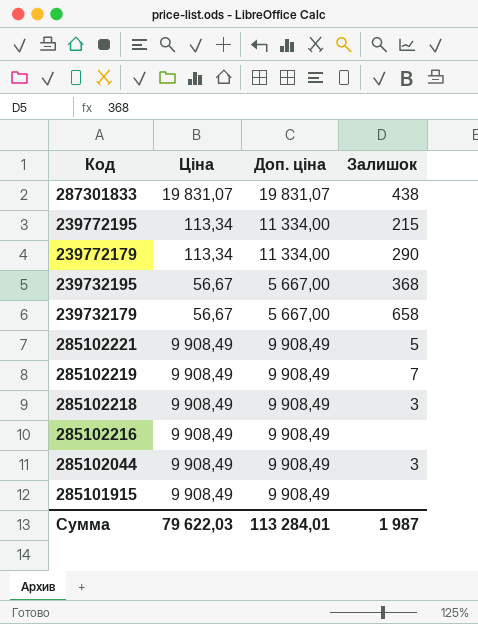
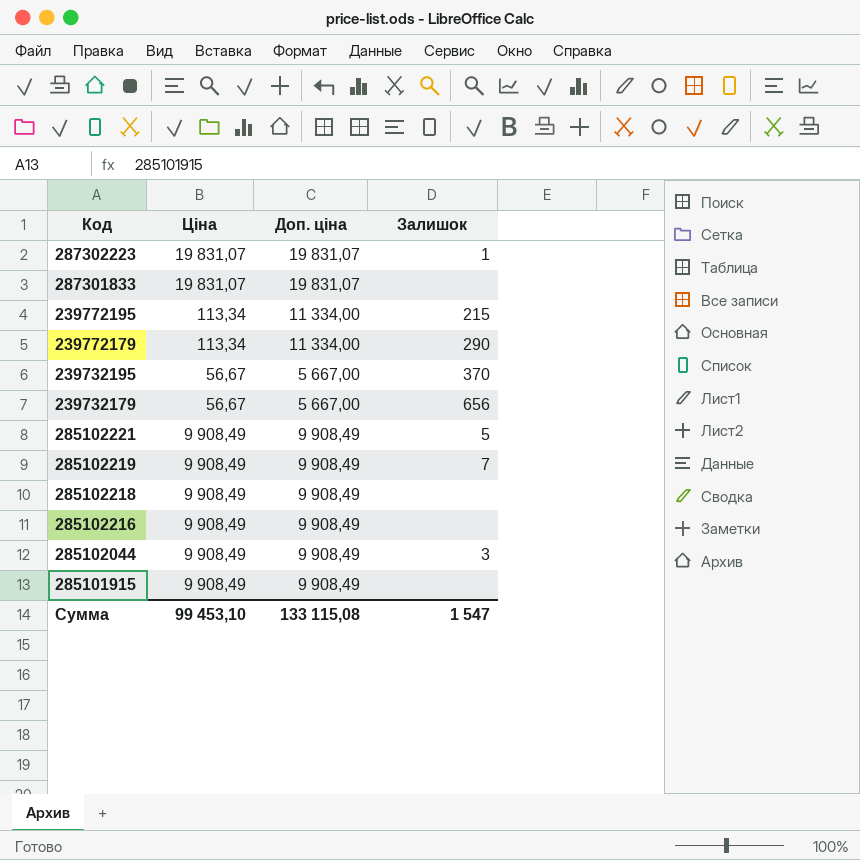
row 287302223: none -> 19 831,07 | 19 831,07 | 1
287301833 | Залишок: 438 -> none
239732195 | Залишок: 368 -> 370
239732179 | Залишок: 658 -> 656
285102218 | Залишок: 3 -> none
Сумма | Ціна: 79 622,03 -> 99 453,10
Сумма | Доп. ціна: 113 284,01 -> 133 115,08
Сумма | Залишок: 1 987 -> 1 547

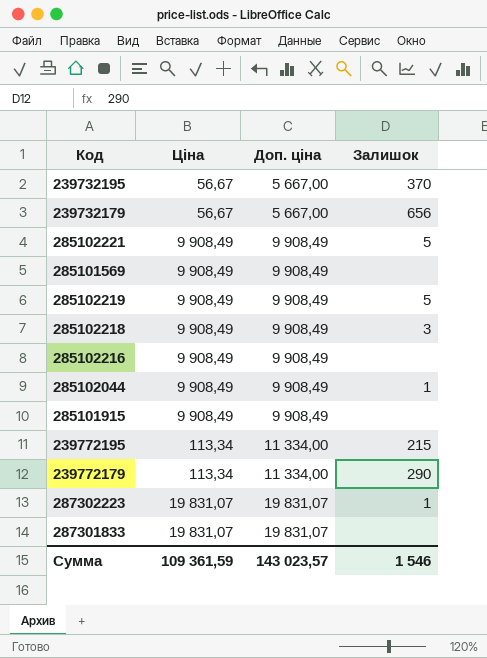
row order: none -> Доп. ціна ascending
row 285101569: none -> 9 908,49 | 9 908,49 | none
285102219 | Залишок: 7 -> 5
285102218 | Залишок: none -> 3
285102044 | Залишок: 3 -> 1
Сумма | Ціна: 99 453,10 -> 109 361,59
Сумма | Доп. ціна: 133 115,08 -> 143 023,57
Сумма | Залишок: 1 547 -> 1 546

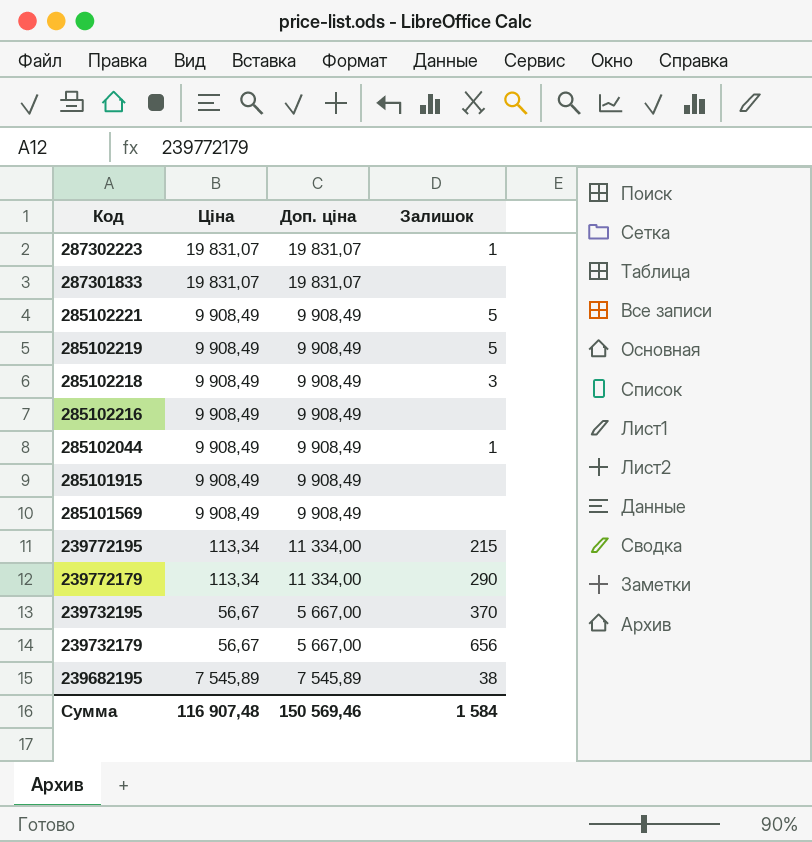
row order: Доп. ціна ascending -> Код descending
row 239682195: none -> 7 545,89 | 7 545,89 | 38
Сумма | Ціна: 109 361,59 -> 116 907,48
Сумма | Доп. ціна: 143 023,57 -> 150 569,46
Сумма | Залишок: 1 546 -> 1 584

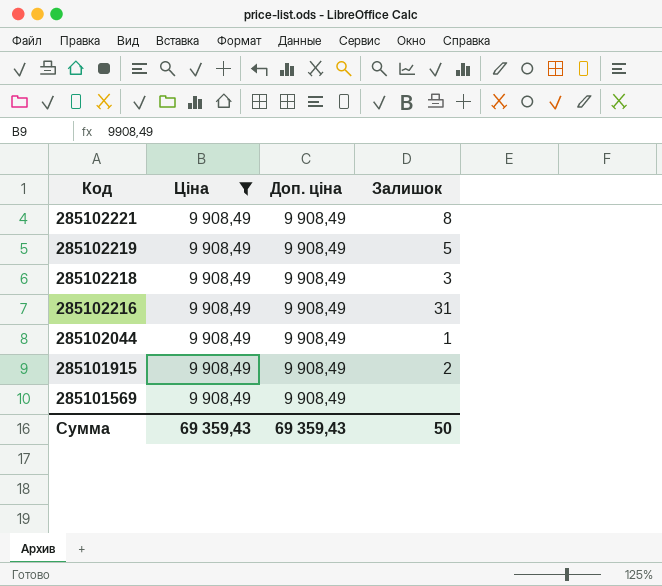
filter: none -> Ціна = 9 908,49
285102221 | Залишок: 5 -> 8
285102216 | Залишок: none -> 31
285101915 | Залишок: none -> 2
Сумма | Ціна: 116 907,48 -> 69 359,43
Сумма | Доп. ціна: 150 569,46 -> 69 359,43
Сумма | Залишок: 1 584 -> 50

